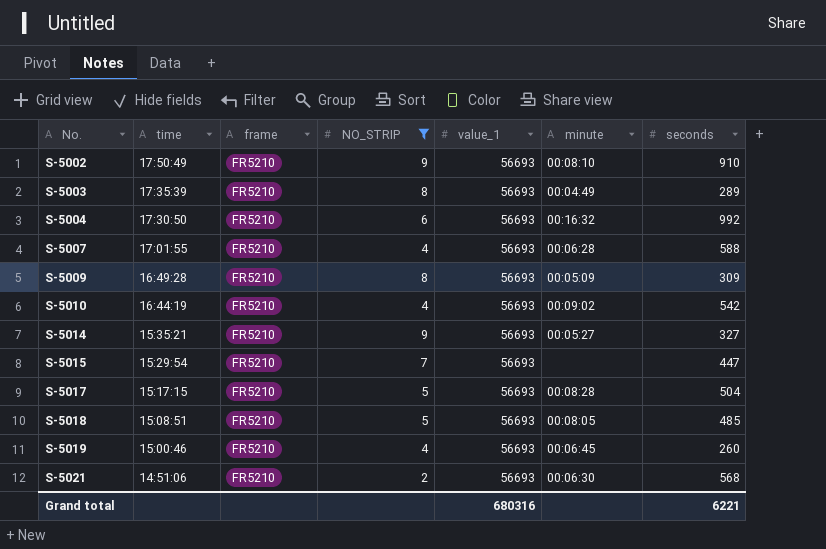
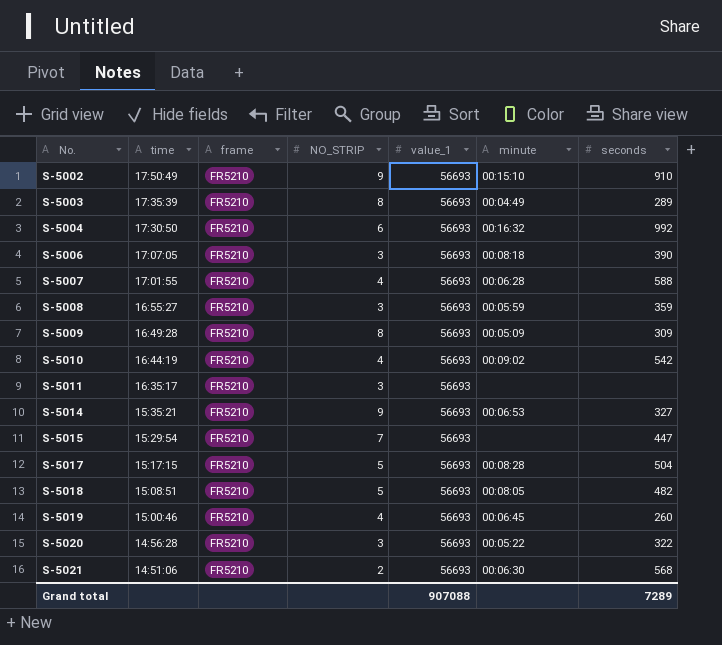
filter: NO_STRIP != 3 -> none
S-5002 | minute: 00:08:10 -> 00:15:10
S-5014 | minute: 00:05:27 -> 00:06:53
S-5018 | seconds: 485 -> 482
Grand total | value_1: 680316 -> 907088
Grand total | seconds: 6221 -> 7289

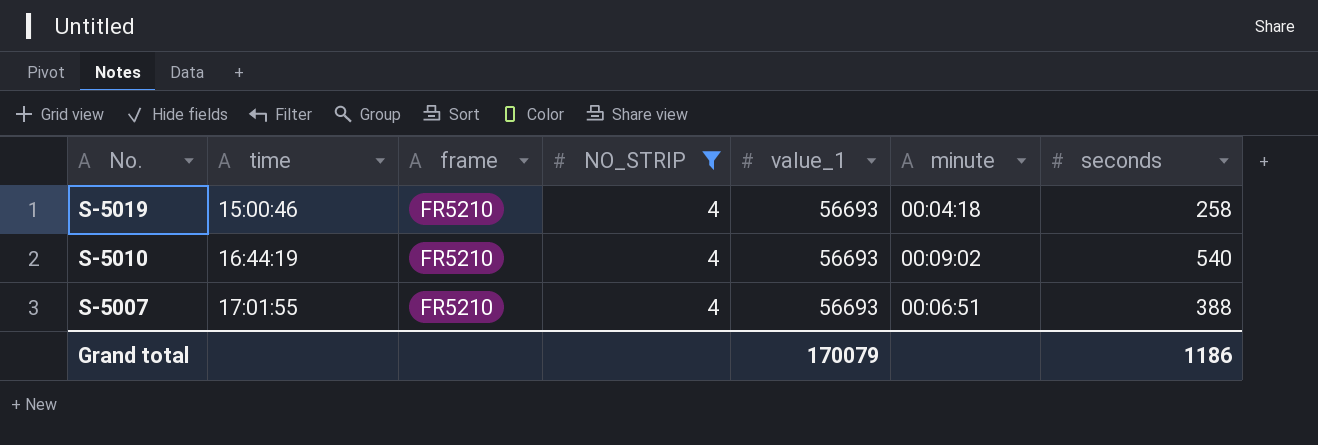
filter: none -> NO_STRIP = 4
row order: No. ascending -> No. descending
S-5019 | minute: 00:06:45 -> 00:04:18
S-5019 | seconds: 260 -> 258
S-5010 | seconds: 542 -> 540
S-5007 | minute: 00:06:28 -> 00:06:51
S-5007 | seconds: 588 -> 388
Grand total | value_1: 907088 -> 170079
Grand total | seconds: 7289 -> 1186

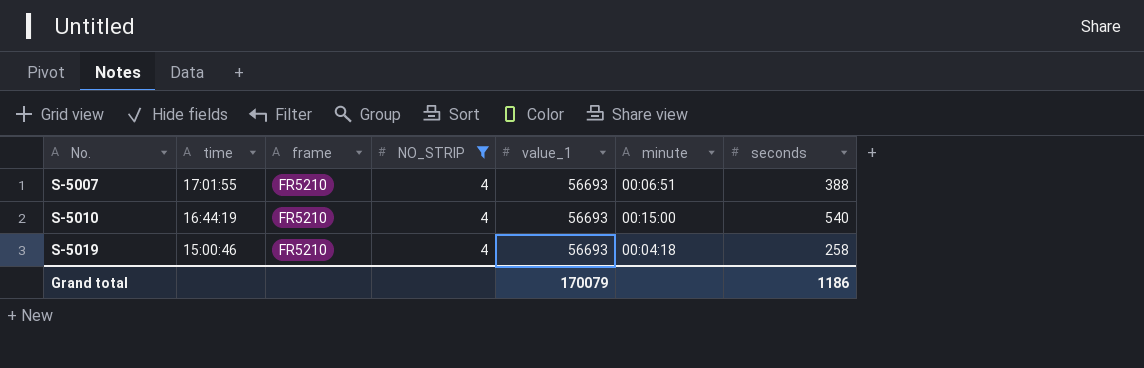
row order: No. descending -> No. ascending
S-5010 | minute: 00:09:02 -> 00:15:00

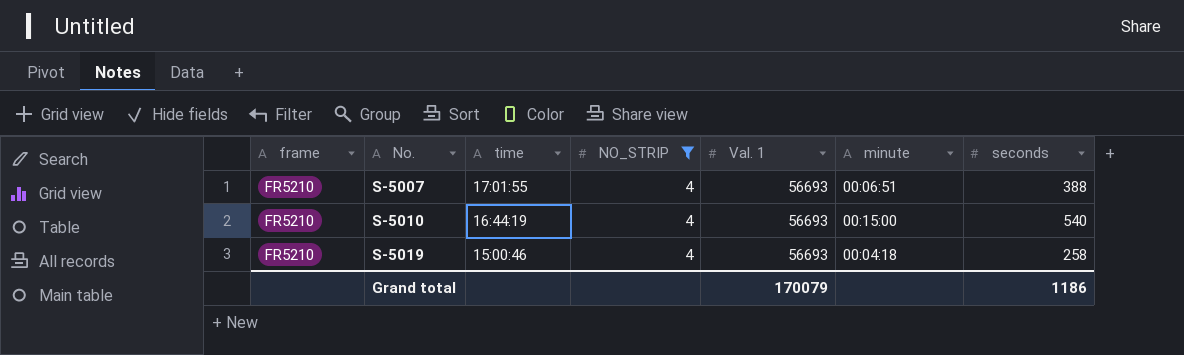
column frame | position: 3 -> 1
column name: value_1 -> Val. 1

